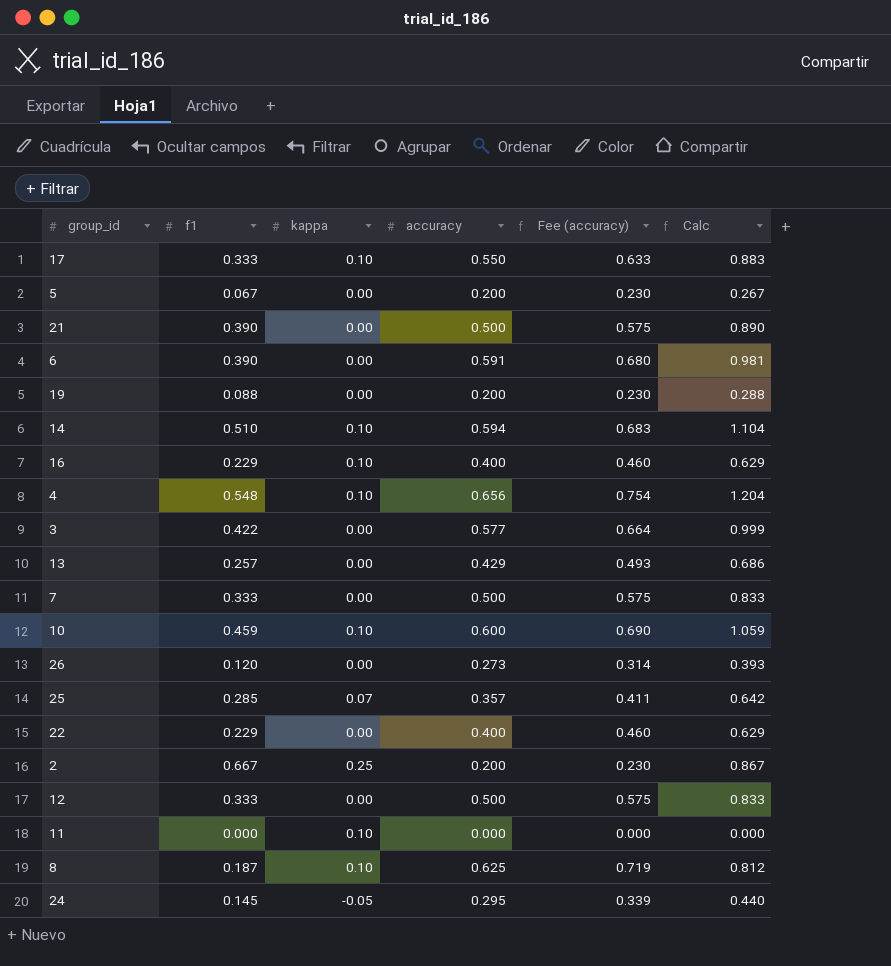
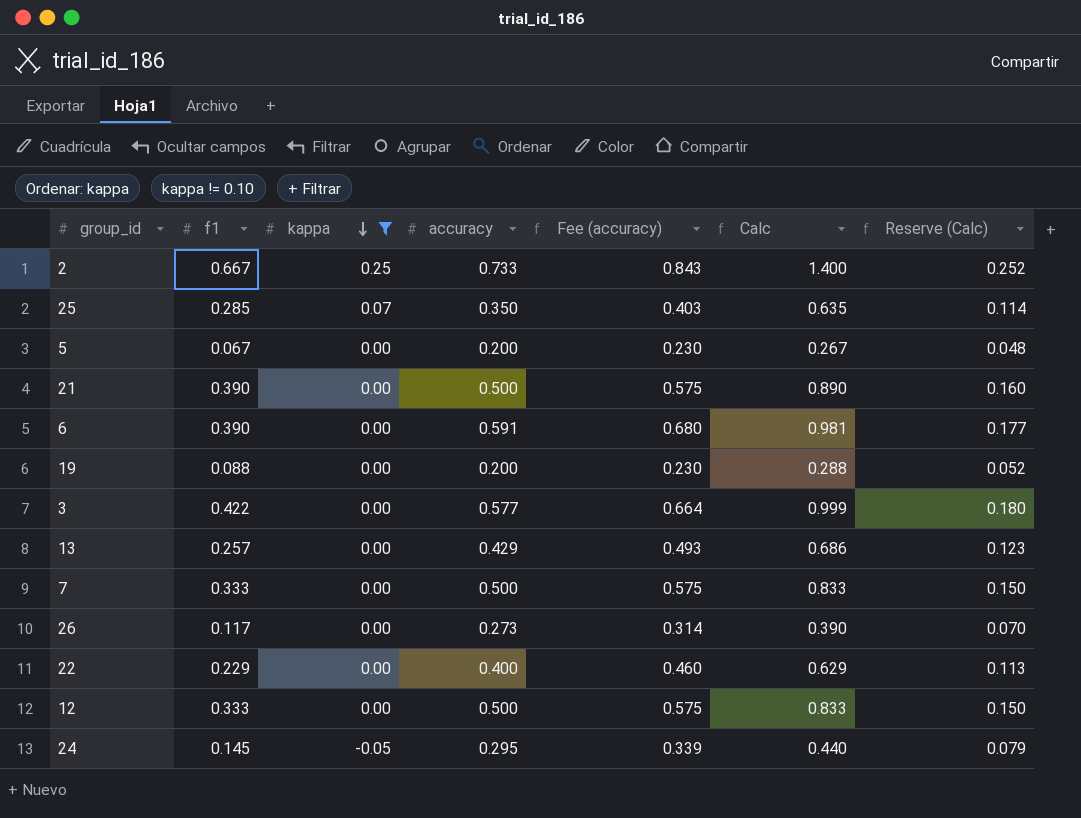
filter: none -> kappa != 0.10
row order: none -> kappa descending
column Reserve (Calc) | formula: none -> [Calc] * 0.18
2 | accuracy: 0.200 -> 0.733
2 | Fee (accuracy): 0.230 -> 0.843
2 | Calc: 0.867 -> 1.400
25 | accuracy: 0.357 -> 0.350
25 | Fee (accuracy): 0.411 -> 0.403
25 | Calc: 0.642 -> 0.635
26 | f1: 0.120 -> 0.117
26 | Calc: 0.393 -> 0.390

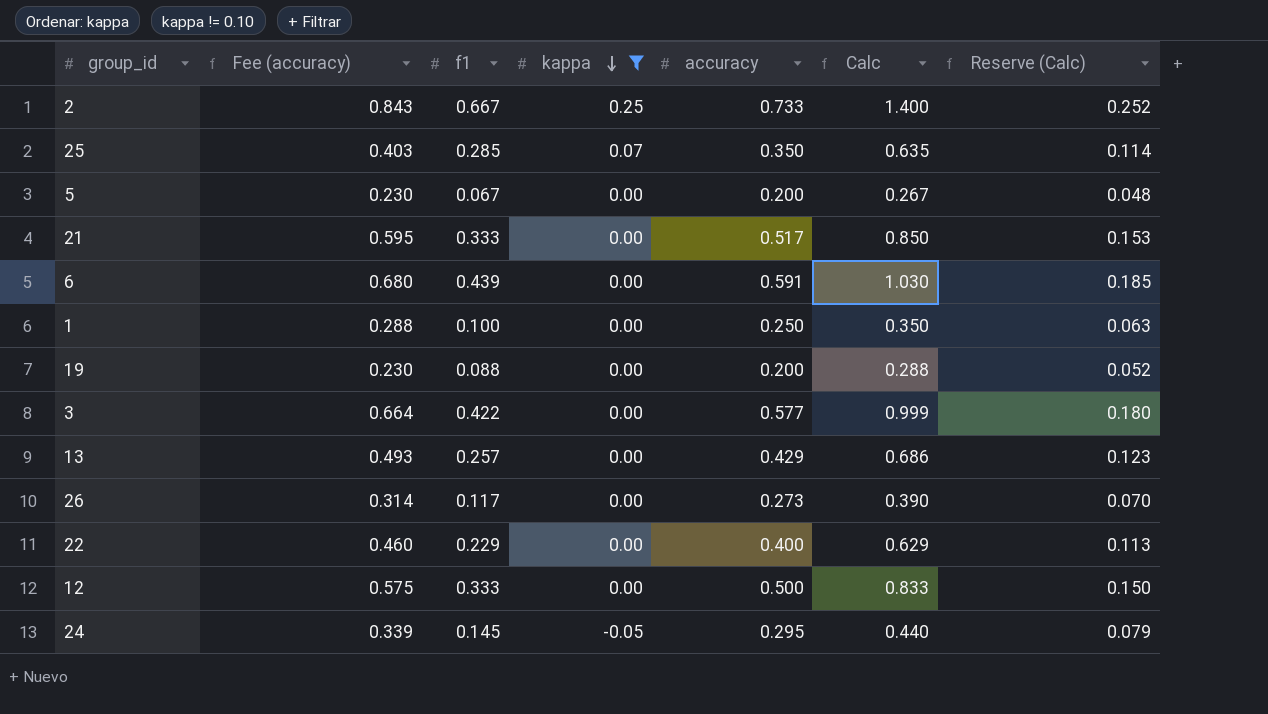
column Fee (accuracy) | position: 5 -> 2
row 7: 0.333 | 0.00 | 0.500 | 0.575 | 0.833 | 0.150 -> none
21 | Fee (accuracy): 0.575 -> 0.595
21 | f1: 0.390 -> 0.333
21 | accuracy: 0.500 -> 0.517
21 | Calc: 0.890 -> 0.850
21 | Reserve (Calc): 0.160 -> 0.153
6 | f1: 0.390 -> 0.439
6 | Calc: 0.981 -> 1.030
6 | Reserve (Calc): 0.177 -> 0.185
row 1: none -> 0.288 | 0.100 | 0.00 | 0.250 | 0.350 | 0.063

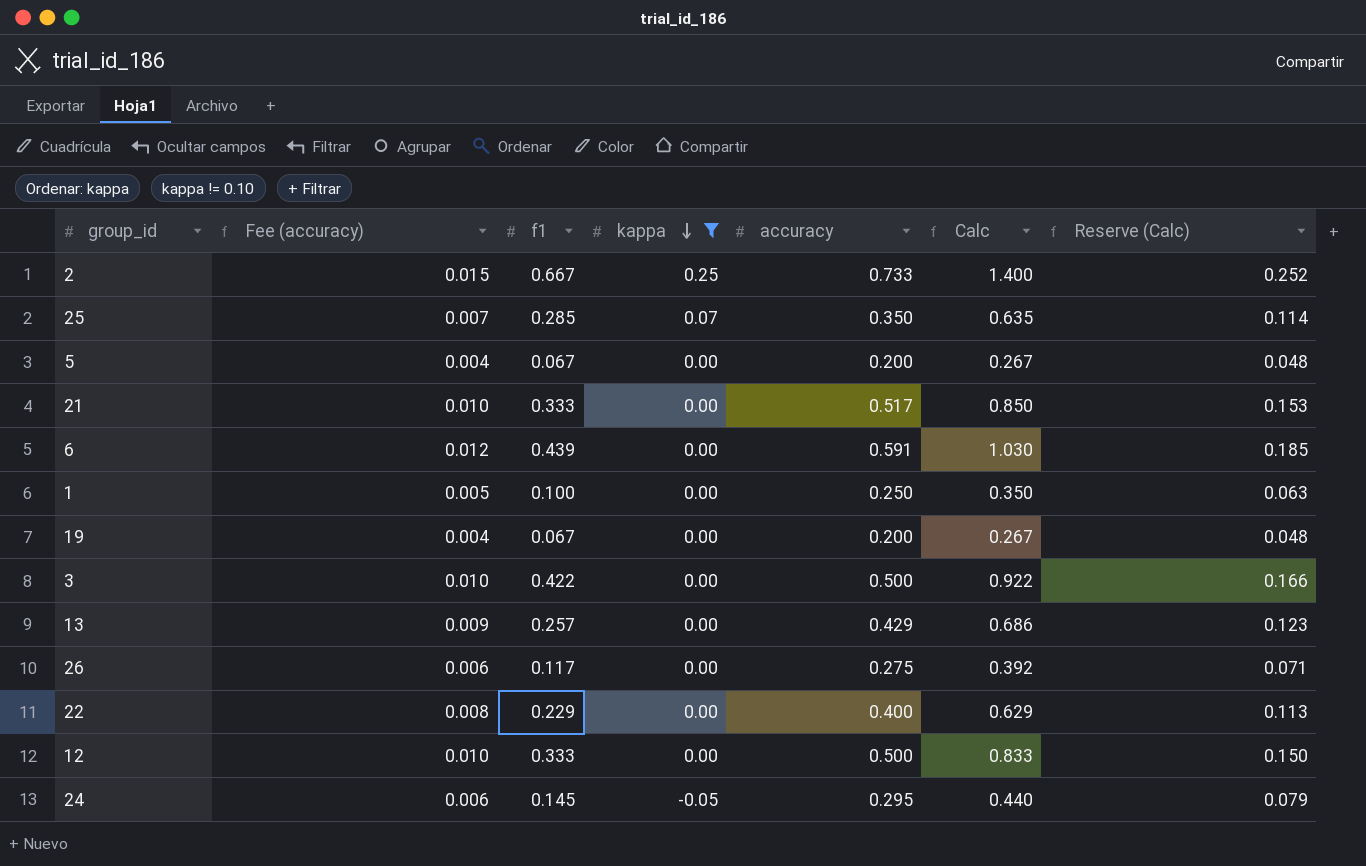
column Fee (accuracy) | formula: [accuracy] * 1.15 -> [accuracy] * 0.02
19 | f1: 0.088 -> 0.067
19 | Calc: 0.288 -> 0.267
19 | Reserve (Calc): 0.052 -> 0.048
3 | accuracy: 0.577 -> 0.500
3 | Calc: 0.999 -> 0.922
3 | Reserve (Calc): 0.180 -> 0.166
26 | accuracy: 0.273 -> 0.275
26 | Calc: 0.390 -> 0.392
26 | Reserve (Calc): 0.070 -> 0.071

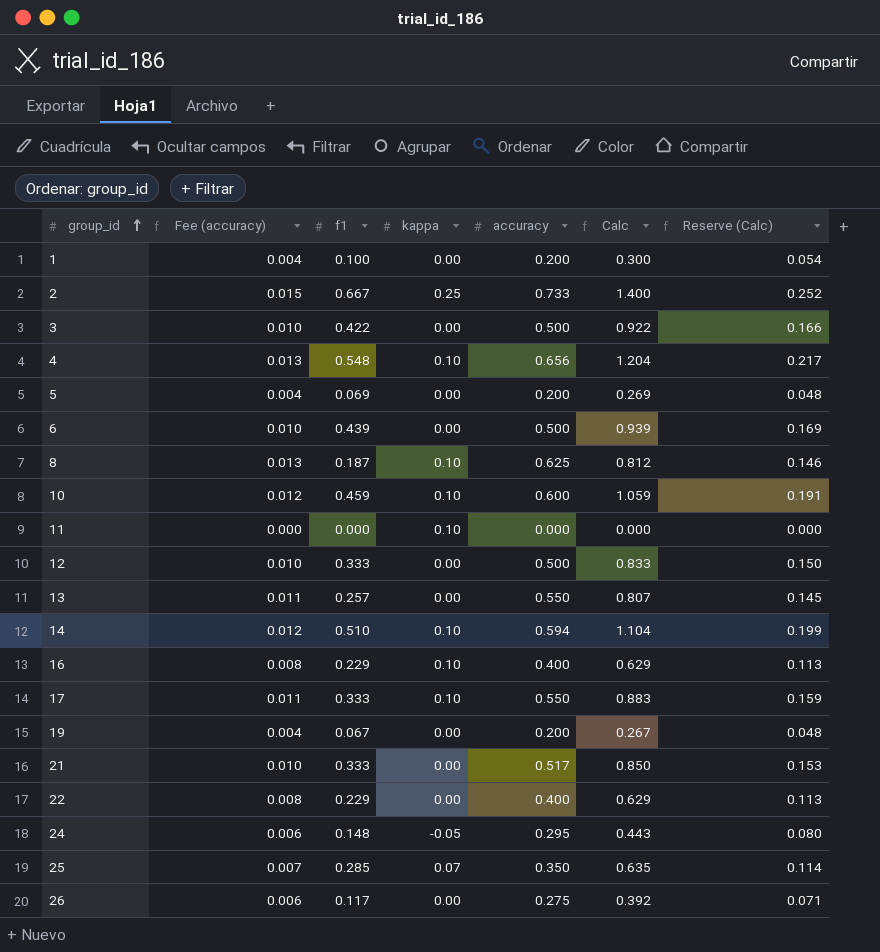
filter: kappa != 0.10 -> none
row order: kappa descending -> group_id ascending
1 | Fee (accuracy): 0.005 -> 0.004
1 | accuracy: 0.250 -> 0.200
1 | Calc: 0.350 -> 0.300
1 | Reserve (Calc): 0.063 -> 0.054
5 | f1: 0.067 -> 0.069
5 | Calc: 0.267 -> 0.269
6 | Fee (accuracy): 0.012 -> 0.010
6 | accuracy: 0.591 -> 0.500
6 | Calc: 1.030 -> 0.939
6 | Reserve (Calc): 0.185 -> 0.169
13 | Fee (accuracy): 0.009 -> 0.011
13 | accuracy: 0.429 -> 0.550
13 | Calc: 0.686 -> 0.807
13 | Reserve (Calc): 0.123 -> 0.145
24 | f1: 0.145 -> 0.148
24 | Calc: 0.440 -> 0.443
24 | Reserve (Calc): 0.079 -> 0.080

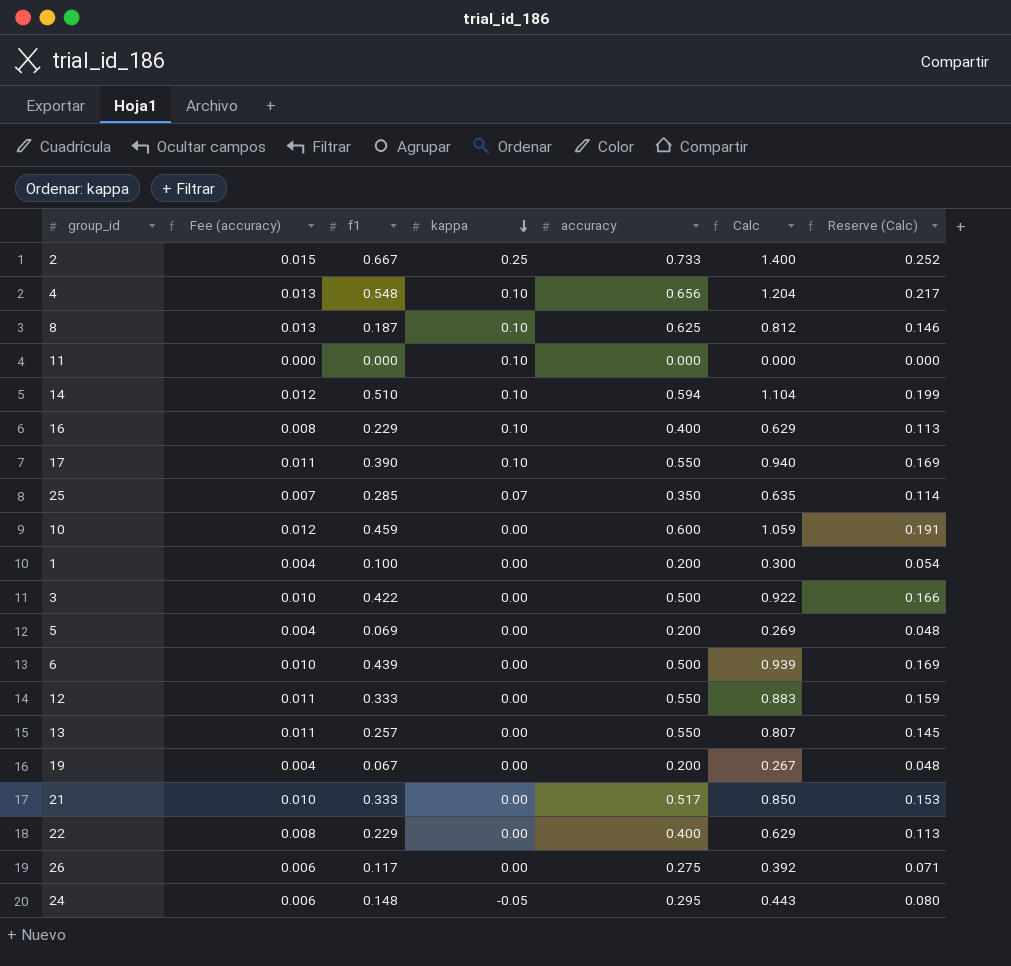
row order: group_id ascending -> kappa descending
17 | f1: 0.333 -> 0.390
17 | Calc: 0.883 -> 0.940
17 | Reserve (Calc): 0.159 -> 0.169
10 | kappa: 0.10 -> 0.00
12 | Fee (accuracy): 0.010 -> 0.011
12 | accuracy: 0.500 -> 0.550
12 | Calc: 0.833 -> 0.883
12 | Reserve (Calc): 0.150 -> 0.159

